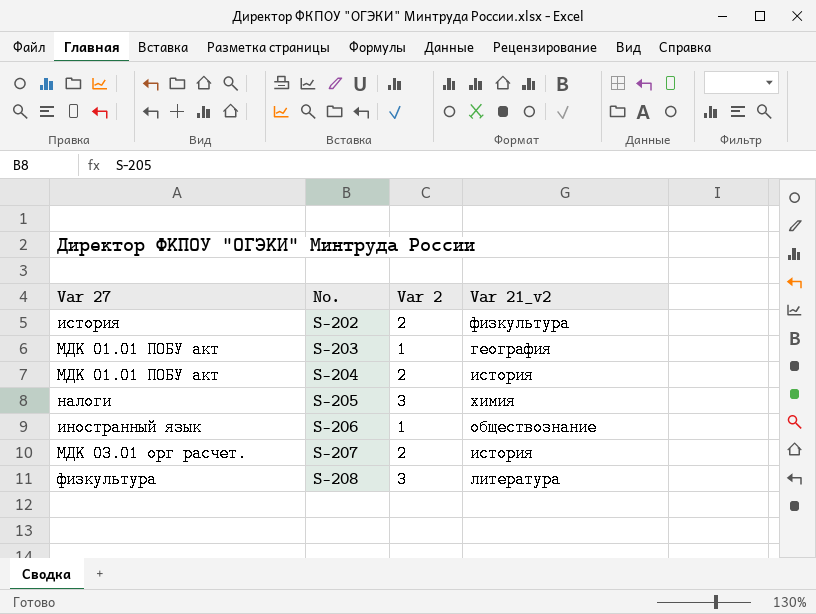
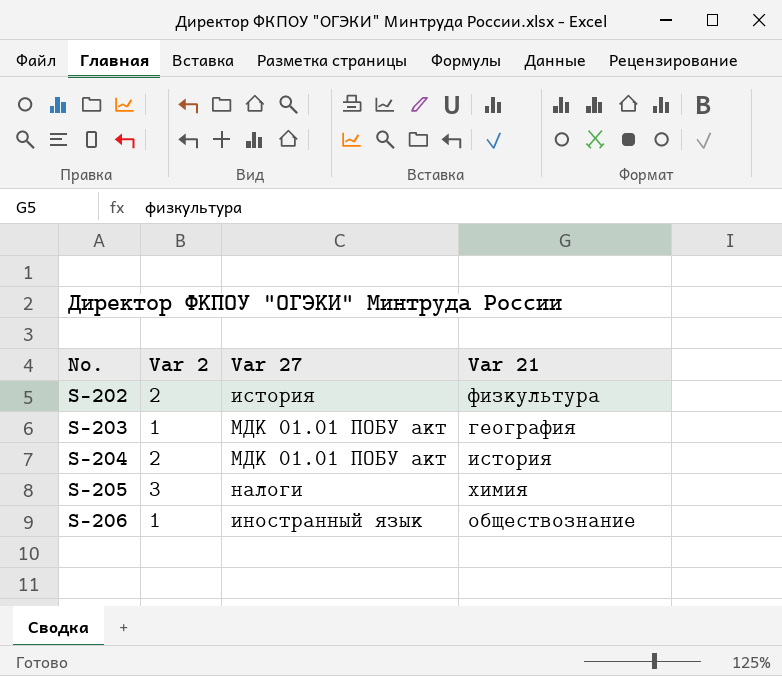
column Var 27 | position: 1 -> 3
column name: Var 21_v2 -> Var 21
row S-207: МДК 03.01 орг расчет. | 2 | история -> none
row S-208: физкультура | 3 | литература -> none

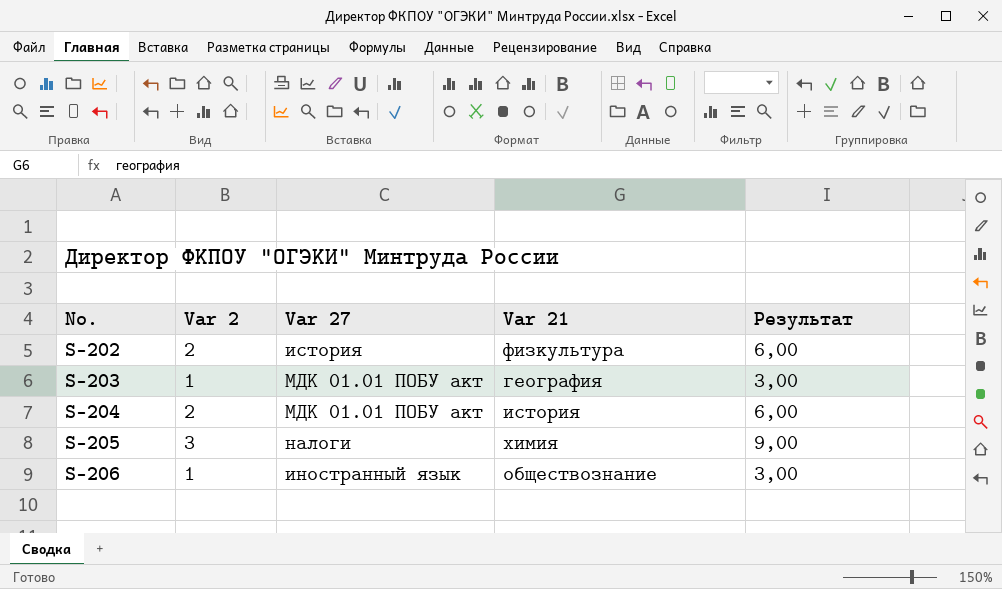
column Результат | formula: none -> [Var 2] * 3

